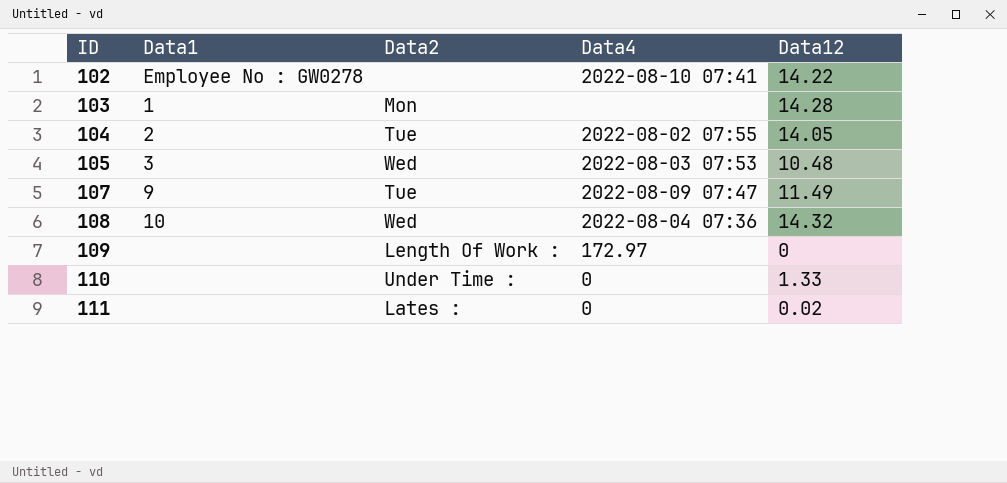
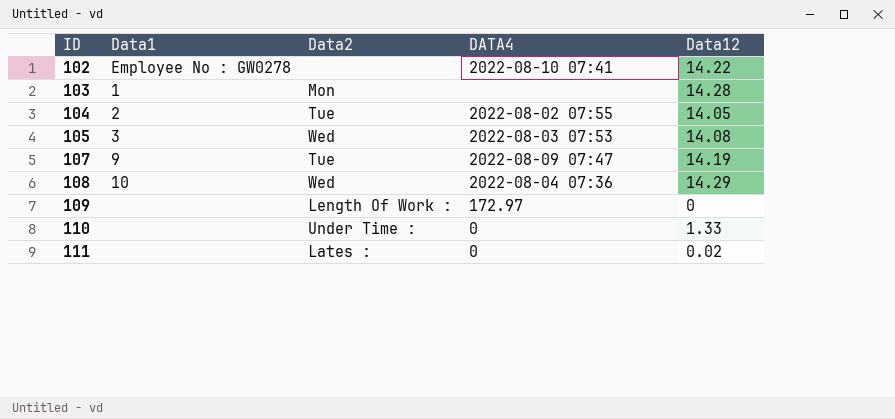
column name: Data4 -> DATA4
105 | Data12: 10.48 -> 14.08
107 | Data12: 11.49 -> 14.19
108 | Data12: 14.32 -> 14.29

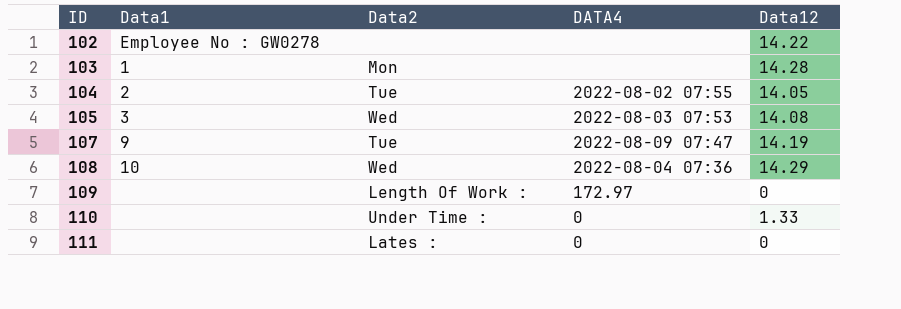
102 | DATA4: 2022-08-10 07:41 -> none
111 | Data12: 0.02 -> 0

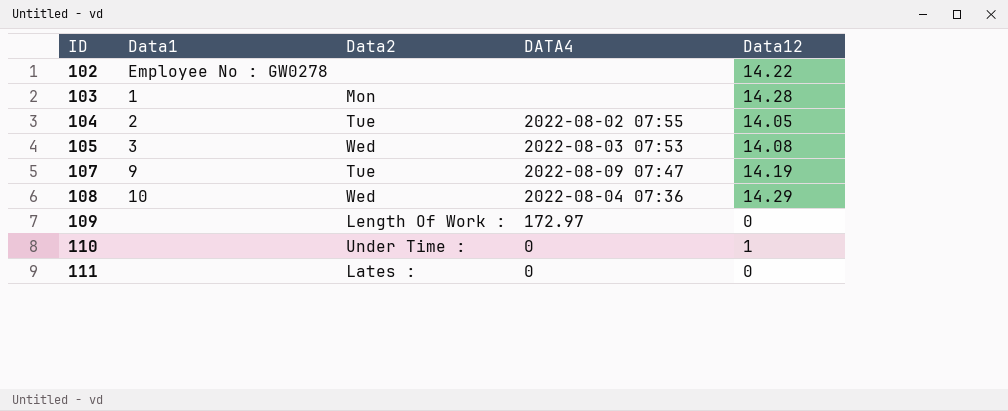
110 | Data12: 1.33 -> 1

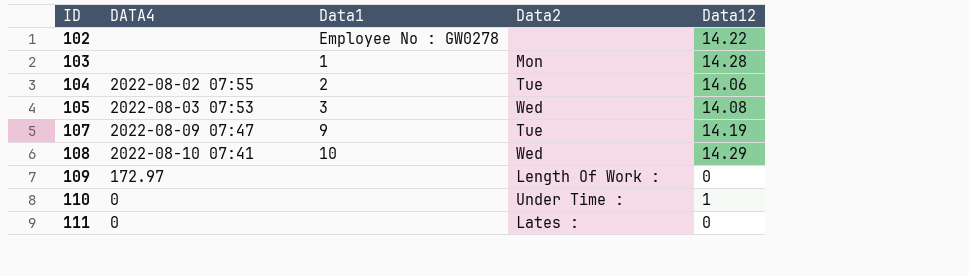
column DATA4 | position: 4 -> 2
104 | Data12: 14.05 -> 14.06
108 | DATA4: 2022-08-04 07:36 -> 2022-08-10 07:41

